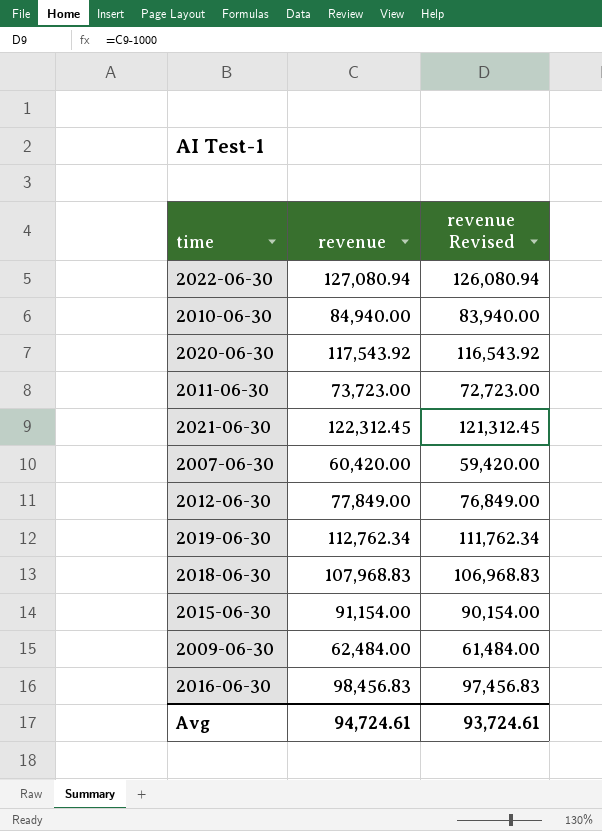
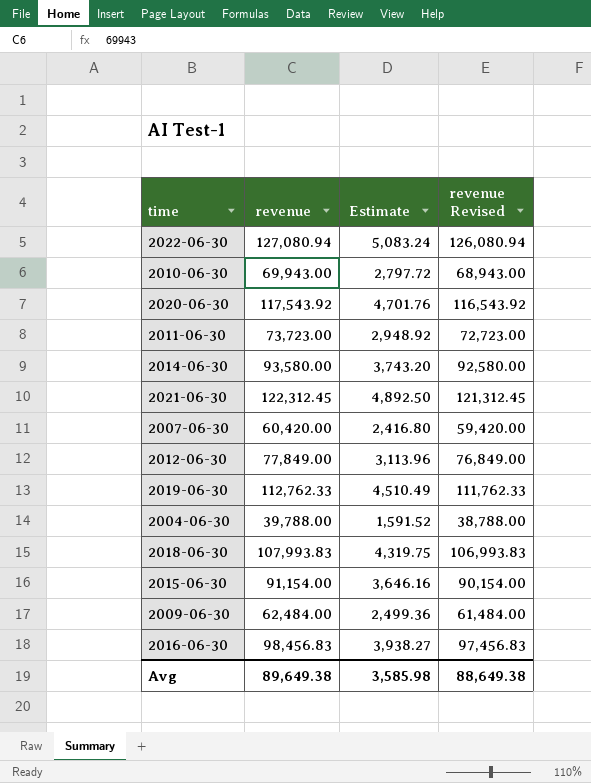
column Estimate | formula: none -> [revenue] * 0.04
2010-06-30 | revenue: 84,940.00 -> 69,943.00
2010-06-30 | revenue Revised: 83,940.00 -> 68,943.00
row 2014-06-30: none -> 93,580.00 | 3,743.20 | 92,580.00
2019-06-30 | revenue: 112,762.34 -> 112,762.33
2019-06-30 | revenue Revised: 111,762.34 -> 111,762.33
row 2004-06-30: none -> 39,788.00 | 1,591.52 | 38,788.00
2018-06-30 | revenue: 107,968.83 -> 107,993.83
2018-06-30 | revenue Revised: 106,968.83 -> 106,993.83
Avg | revenue: 94,724.61 -> 89,649.38
Avg | revenue Revised: 93,724.61 -> 88,649.38

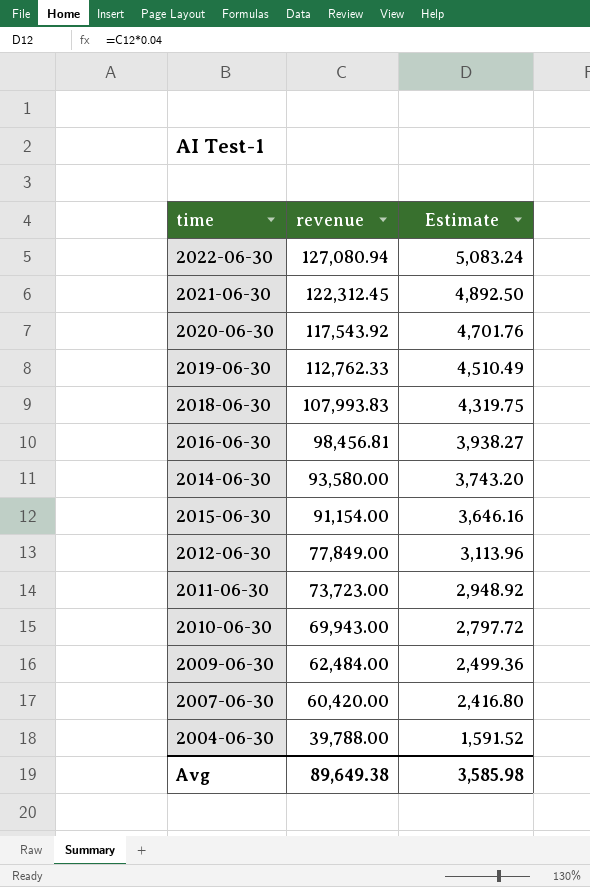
row order: none -> revenue descending
column revenue Revised | formula: [revenue] - 1000 -> none
2016-06-30 | revenue: 98,456.83 -> 98,456.81

